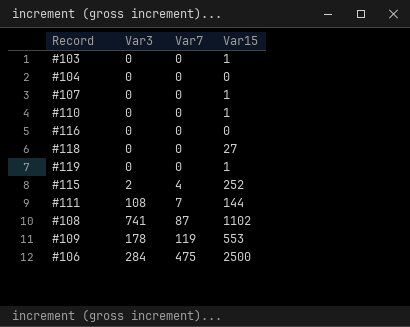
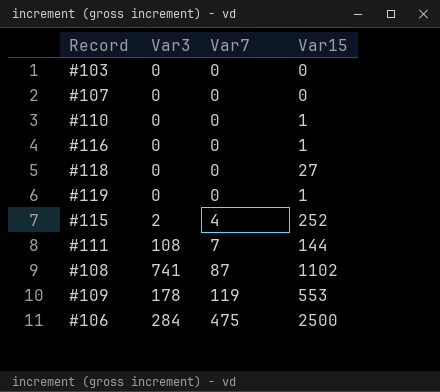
row #104: 0 | 0 | 0 -> none
#103 | Var15: 1 -> 0
#107 | Var15: 1 -> 0
#116 | Var15: 0 -> 1

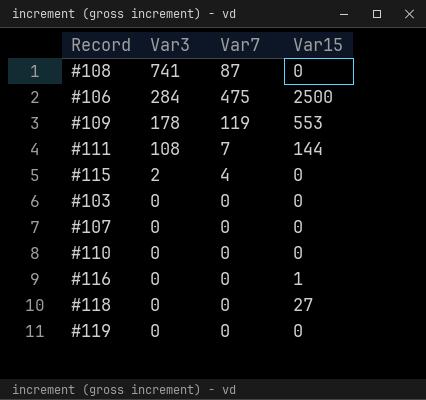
row order: Var7 ascending -> Var3 descending
#108 | Var15: 1102 -> 0
#115 | Var15: 252 -> 0
#110 | Var15: 1 -> 0
#119 | Var15: 1 -> 0

